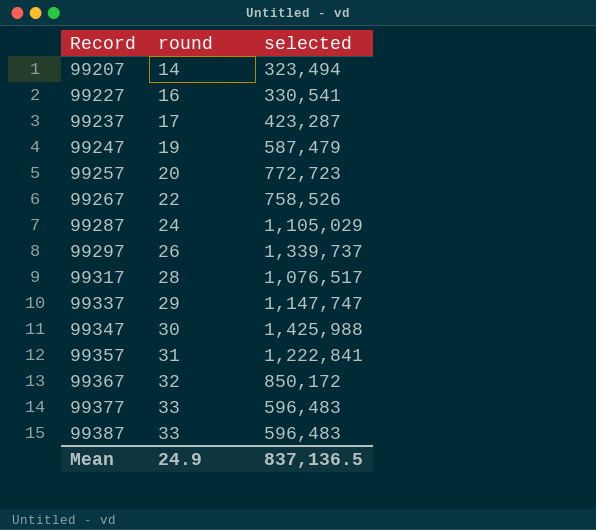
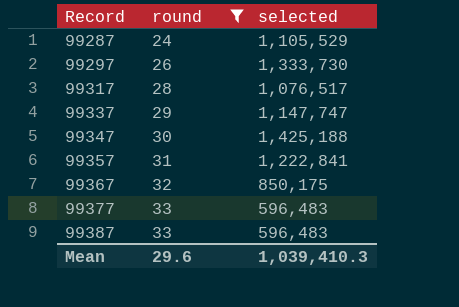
filter: none -> round >= 24
99287 | selected: 1,105,029 -> 1,105,529
99297 | selected: 1,339,737 -> 1,333,730
99347 | selected: 1,425,988 -> 1,425,188
99367 | selected: 850,172 -> 850,175
Mean | round: 24.9 -> 29.6
Mean | selected: 837,136.5 -> 1,039,410.3

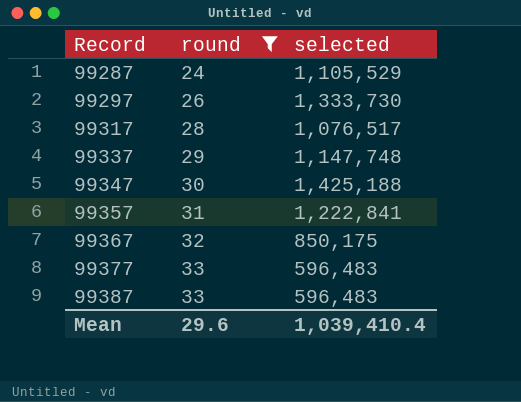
99337 | selected: 1,147,747 -> 1,147,748
Mean | selected: 1,039,410.3 -> 1,039,410.4

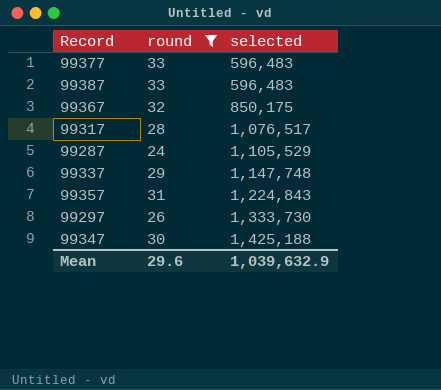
row order: Record ascending -> selected ascending
99357 | selected: 1,222,841 -> 1,224,843
Mean | selected: 1,039,410.4 -> 1,039,632.9

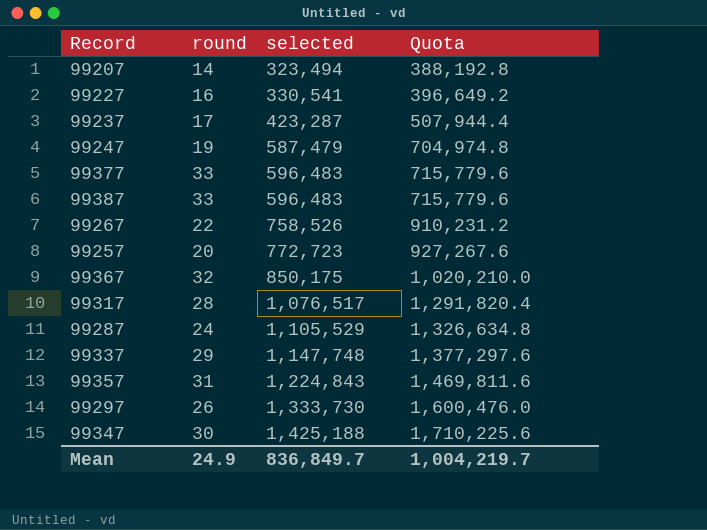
filter: round >= 24 -> none
column Quota | formula: none -> [selected] * 1.2
Mean | round: 29.6 -> 24.9
Mean | selected: 1,039,632.9 -> 836,849.7

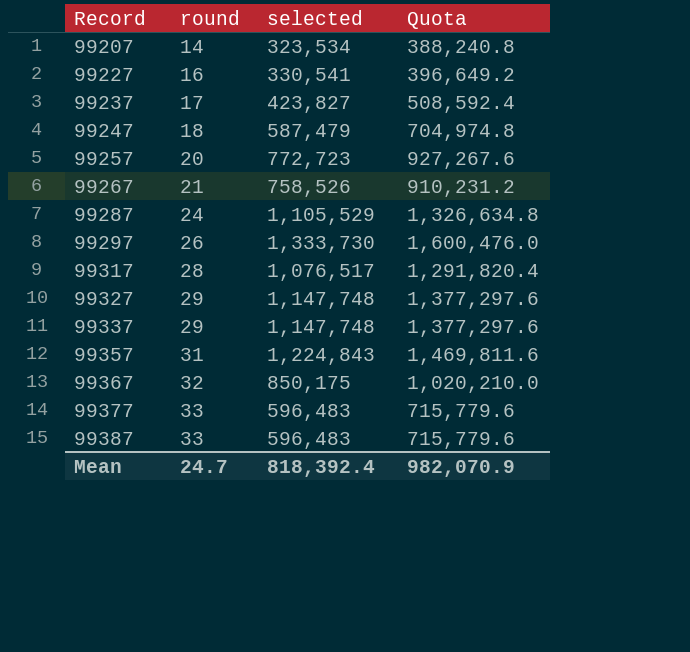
row order: selected ascending -> Record ascending
row 99347: 30 | 1,425,188 | 1,710,225.6 -> none
99207 | selected: 323,494 -> 323,534
99207 | Quota: 388,192.8 -> 388,240.8
99237 | selected: 423,287 -> 423,827
99237 | Quota: 507,944.4 -> 508,592.4
99247 | round: 19 -> 18
99267 | round: 22 -> 21
row 99327: none -> 29 | 1,147,748 | 1,377,297.6
Mean | round: 24.9 -> 24.7
Mean | selected: 836,849.7 -> 818,392.4
Mean | Quota: 1,004,219.7 -> 982,070.9

